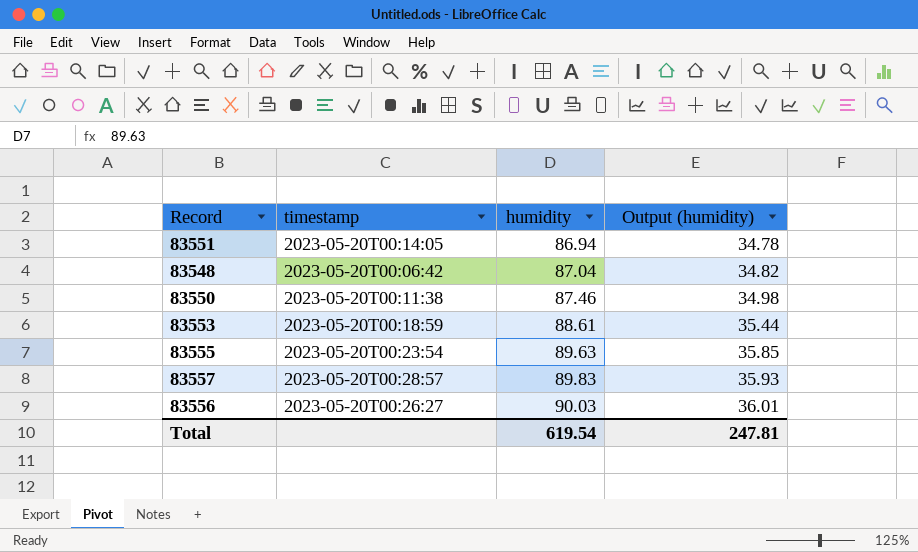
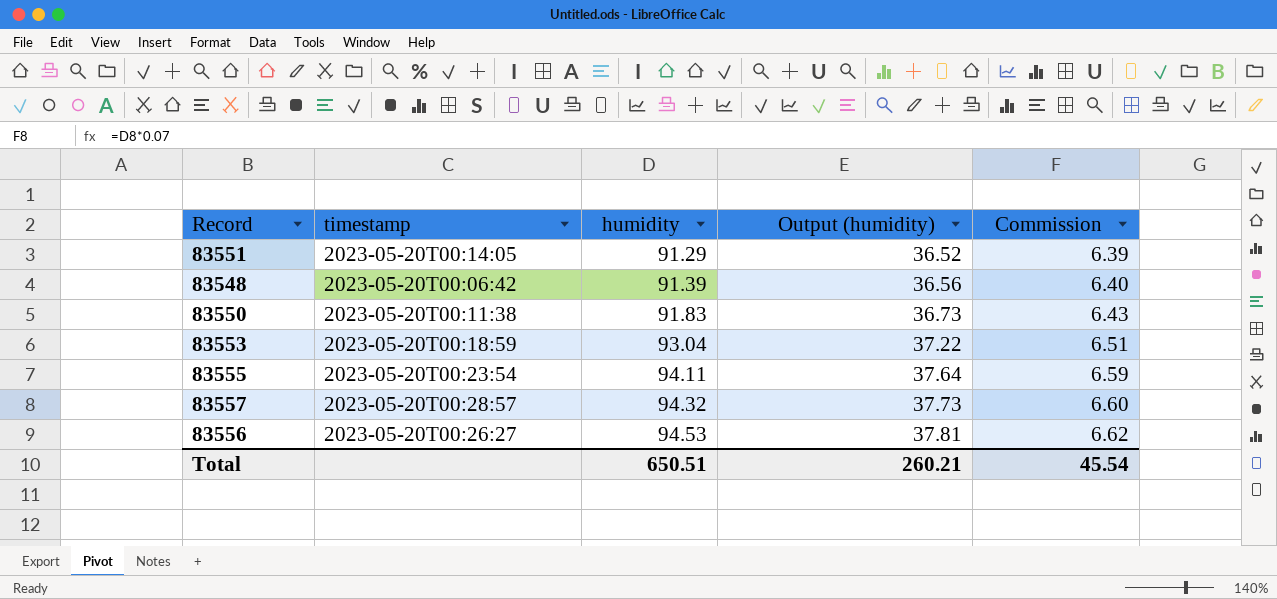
column Commission | formula: none -> [humidity] * 0.07
83551 | humidity: 86.94 -> 91.29
83551 | Output (humidity): 34.78 -> 36.52
83548 | humidity: 87.04 -> 91.39
83548 | Output (humidity): 34.82 -> 36.56
83550 | humidity: 87.46 -> 91.83
83550 | Output (humidity): 34.98 -> 36.73
83553 | humidity: 88.61 -> 93.04
83553 | Output (humidity): 35.44 -> 37.22
83555 | humidity: 89.63 -> 94.11
83555 | Output (humidity): 35.85 -> 37.64
83557 | humidity: 89.83 -> 94.32
83557 | Output (humidity): 35.93 -> 37.73
83556 | humidity: 90.03 -> 94.53
83556 | Output (humidity): 36.01 -> 37.81
Total | humidity: 619.54 -> 650.51
Total | Output (humidity): 247.81 -> 260.21

